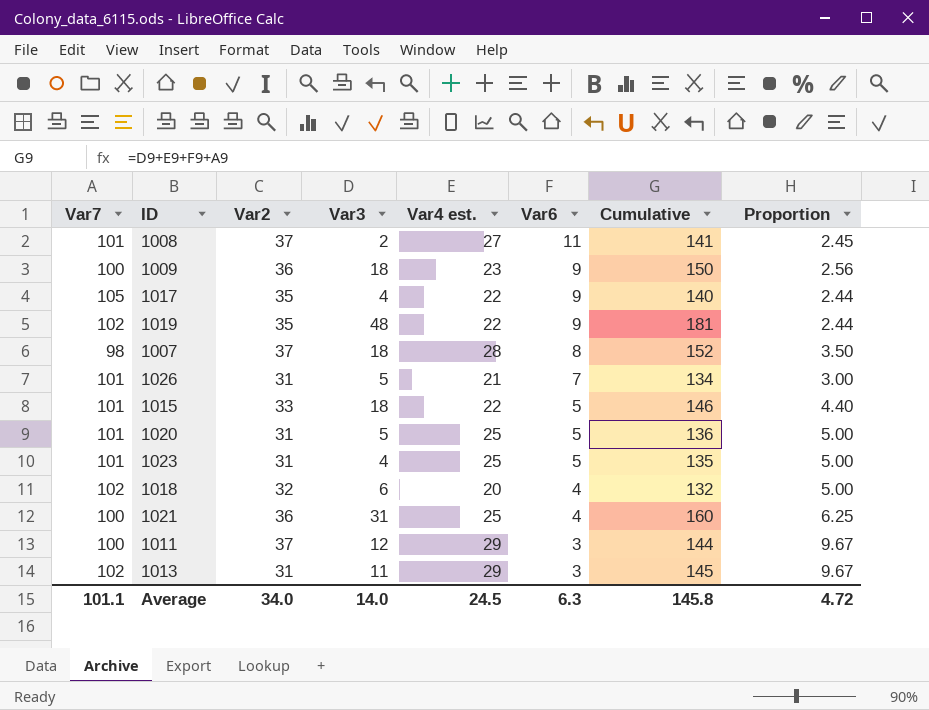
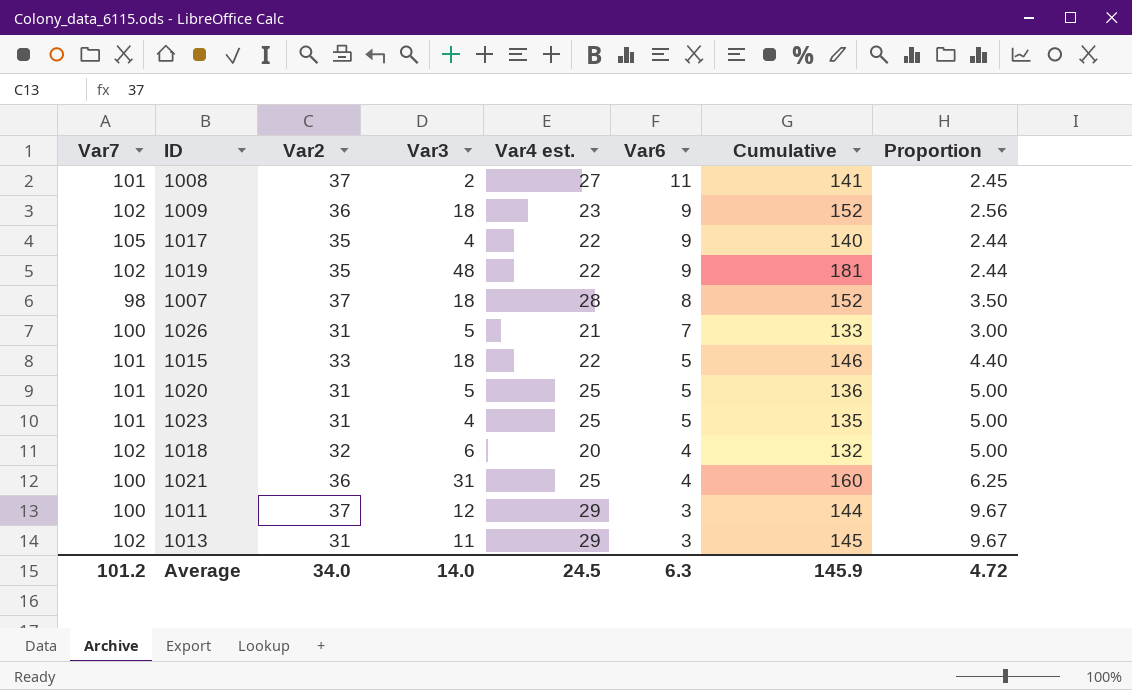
1009 | Var7: 100 -> 102
1009 | Cumulative: 150 -> 152
1026 | Var7: 101 -> 100
1026 | Cumulative: 134 -> 133
Average | Var7: 101.1 -> 101.2
Average | Cumulative: 145.8 -> 145.9

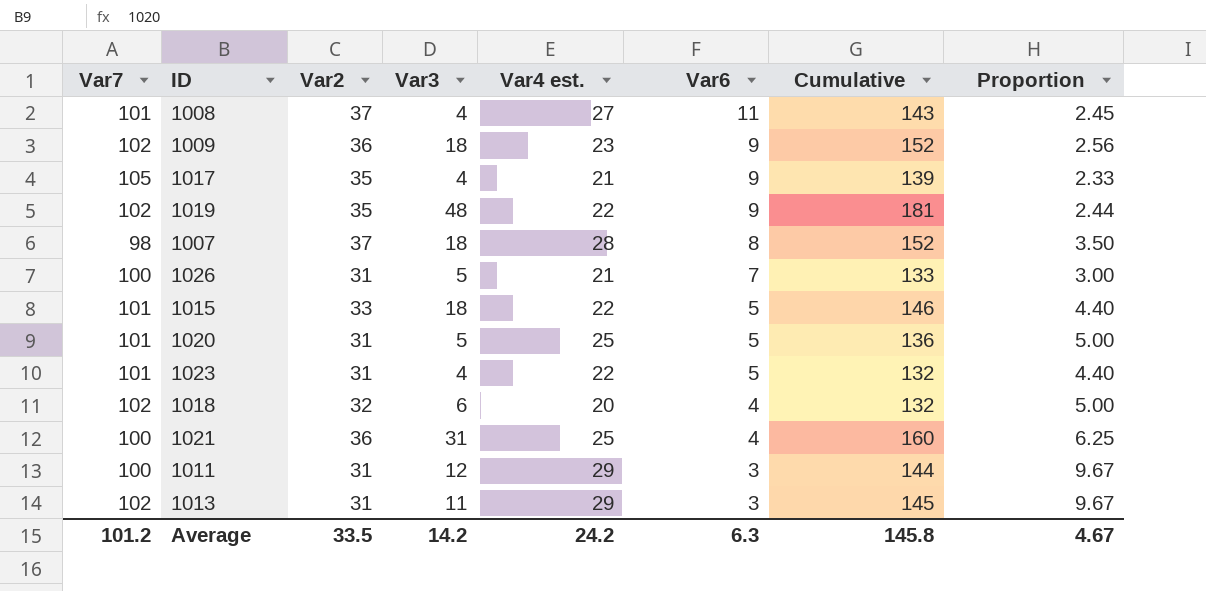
1008 | Var3: 2 -> 4
1008 | Cumulative: 141 -> 143
1017 | Var4 est.: 22 -> 21
1017 | Cumulative: 140 -> 139
1017 | Proportion: 2.44 -> 2.33
1023 | Var4 est.: 25 -> 22
1023 | Cumulative: 135 -> 132
1023 | Proportion: 5.00 -> 4.40
1011 | Var2: 37 -> 31
Average | Var2: 34.0 -> 33.5
Average | Var3: 14.0 -> 14.2
Average | Var4 est.: 24.5 -> 24.2
Average | Cumulative: 145.9 -> 145.8
Average | Proportion: 4.72 -> 4.67

